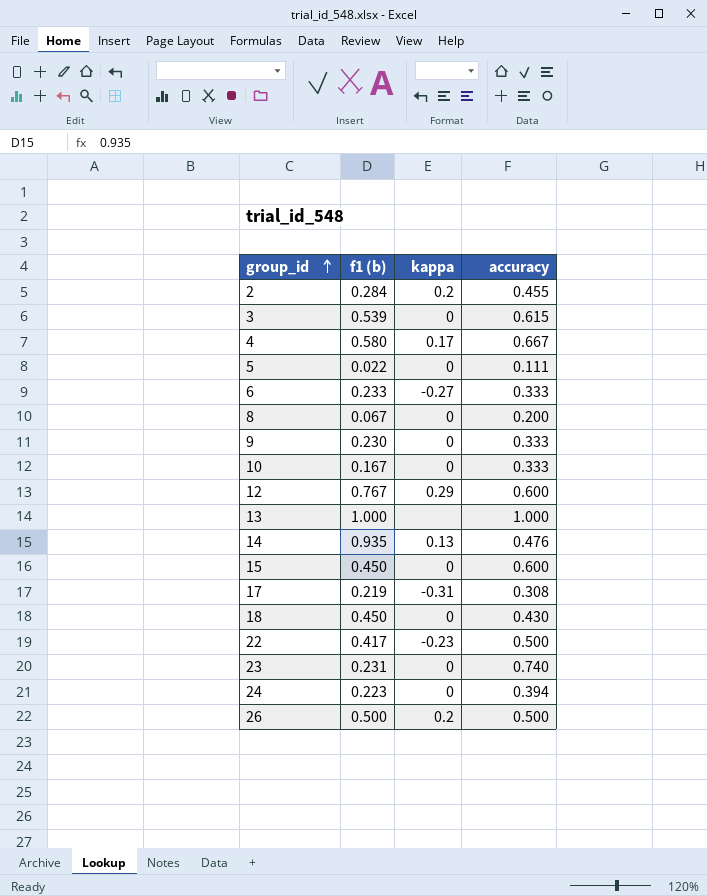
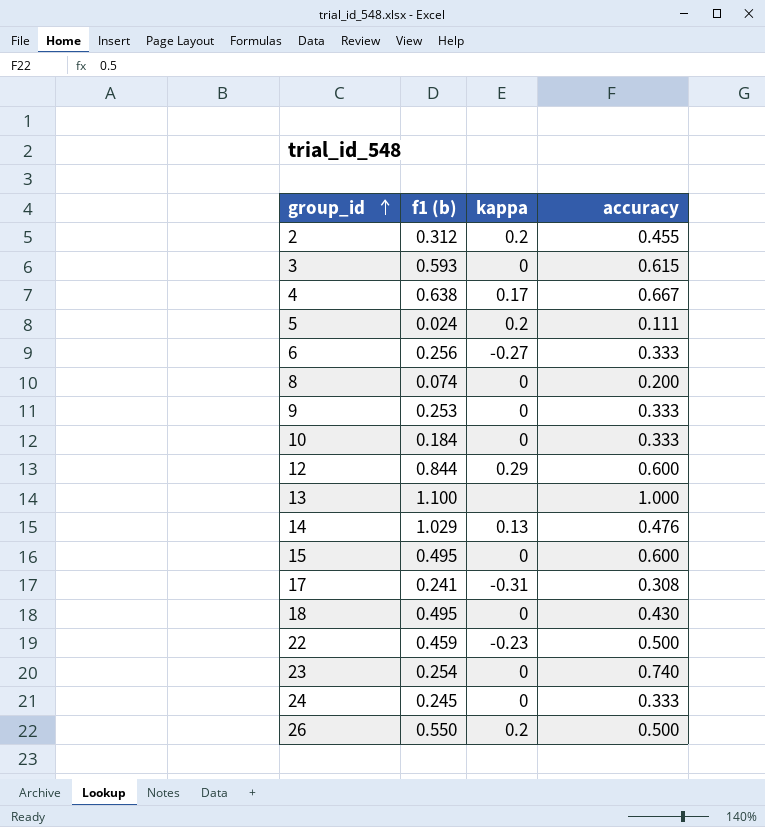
2 | f1 (b): 0.284 -> 0.312
3 | f1 (b): 0.539 -> 0.593
4 | f1 (b): 0.580 -> 0.638
5 | f1 (b): 0.022 -> 0.024
5 | kappa: 0 -> 0.2
6 | f1 (b): 0.233 -> 0.256
8 | f1 (b): 0.067 -> 0.074
9 | f1 (b): 0.230 -> 0.253
10 | f1 (b): 0.167 -> 0.184
12 | f1 (b): 0.767 -> 0.844
13 | f1 (b): 1.000 -> 1.100
14 | f1 (b): 0.935 -> 1.029
15 | f1 (b): 0.450 -> 0.495
17 | f1 (b): 0.219 -> 0.241
18 | f1 (b): 0.450 -> 0.495
22 | f1 (b): 0.417 -> 0.459
23 | f1 (b): 0.231 -> 0.254
24 | f1 (b): 0.223 -> 0.245
24 | accuracy: 0.394 -> 0.333
26 | f1 (b): 0.500 -> 0.550

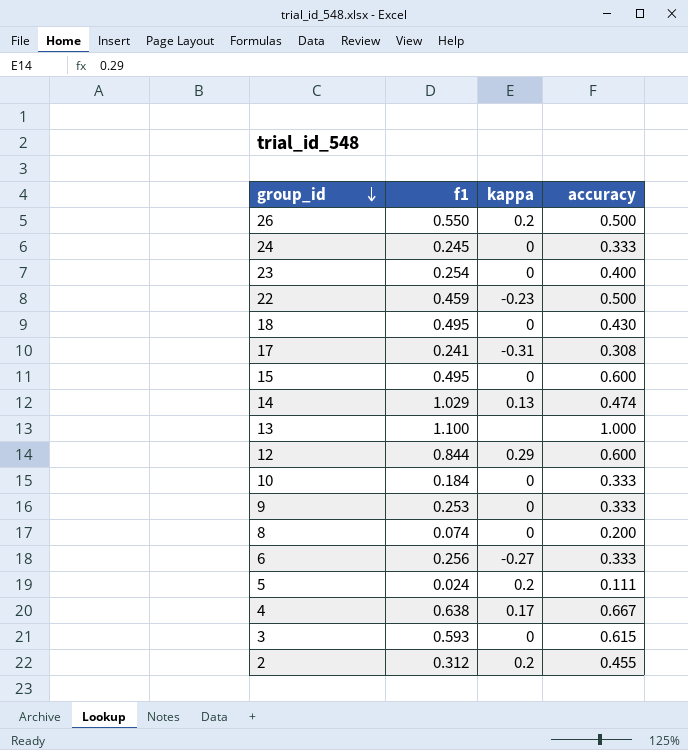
row order: group_id ascending -> group_id descending
column name: f1 (b) -> f1
23 | accuracy: 0.740 -> 0.400
14 | accuracy: 0.476 -> 0.474

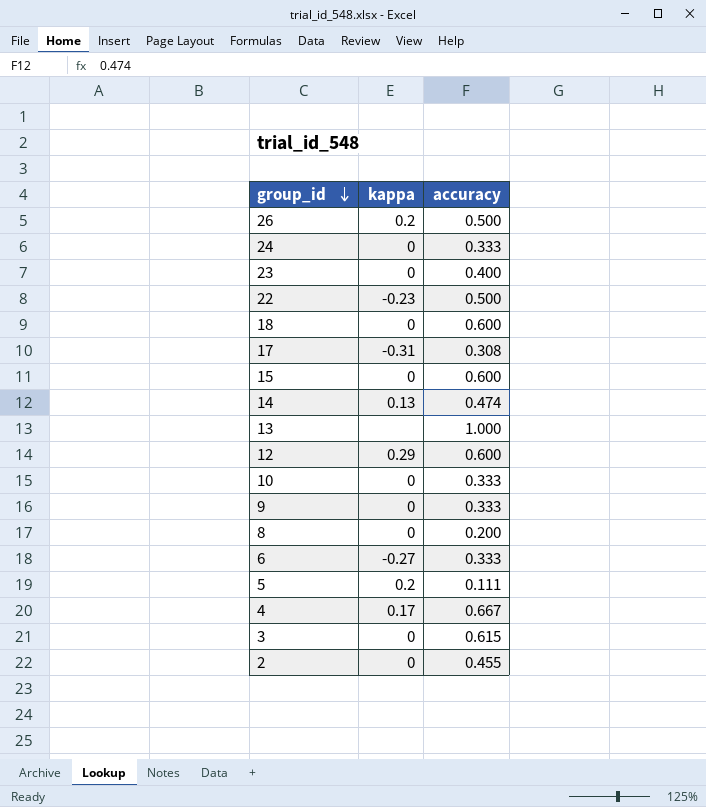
column f1 | position: 2 -> none
18 | accuracy: 0.430 -> 0.600
2 | kappa: 0.2 -> 0

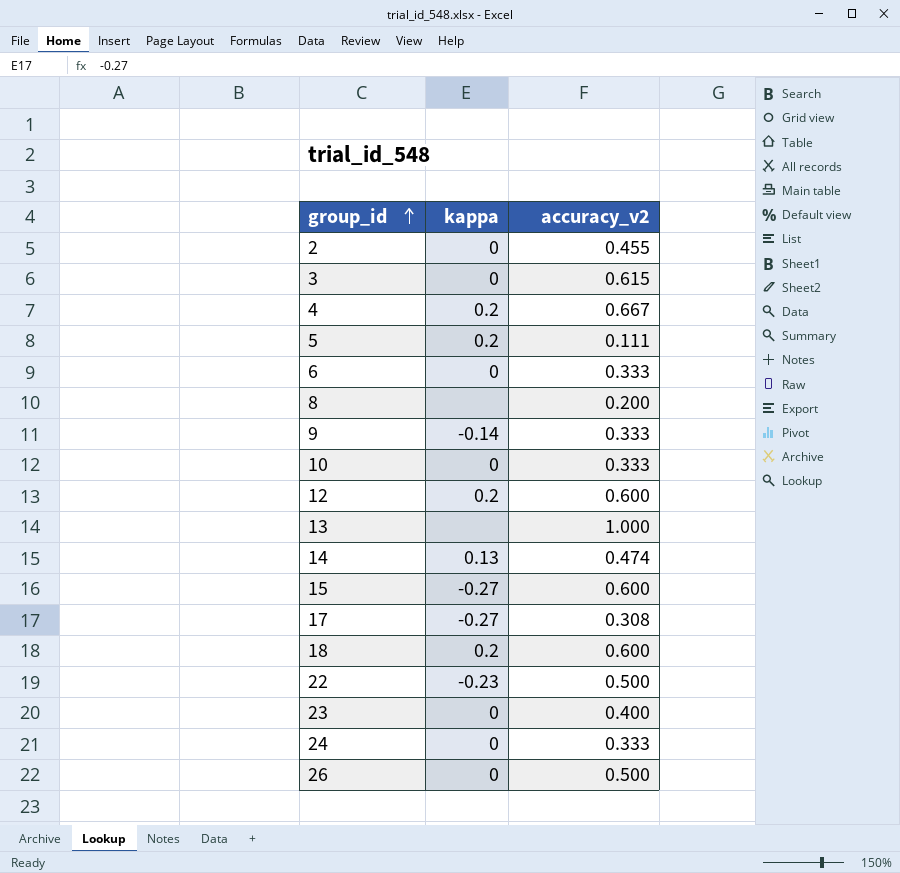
row order: group_id descending -> group_id ascending
column name: accuracy -> accuracy_v2
4 | kappa: 0.17 -> 0.2
6 | kappa: -0.27 -> 0
8 | kappa: 0 -> none
9 | kappa: 0 -> -0.14
12 | kappa: 0.29 -> 0.2
15 | kappa: 0 -> -0.27
17 | kappa: -0.31 -> -0.27
18 | kappa: 0 -> 0.2
26 | kappa: 0.2 -> 0

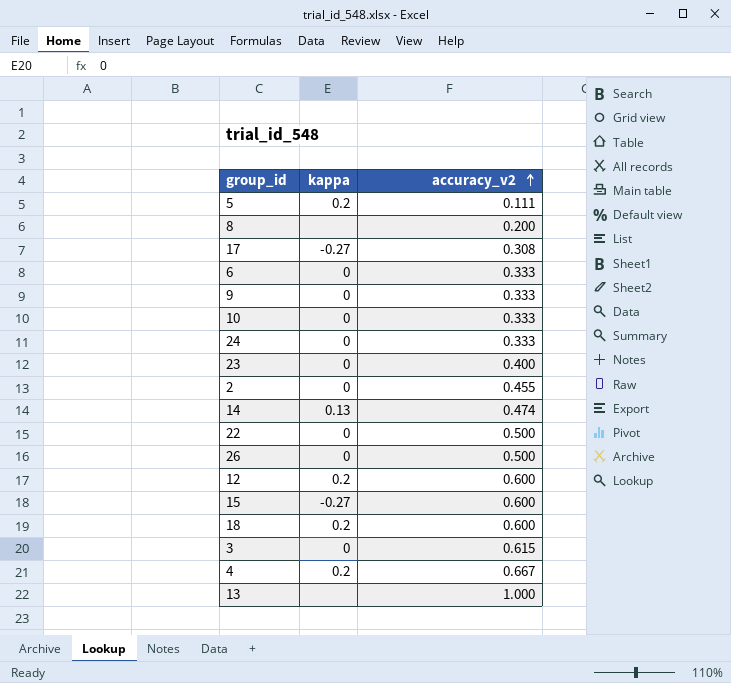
row order: group_id ascending -> accuracy_v2 ascending
9 | kappa: -0.14 -> 0
22 | kappa: -0.23 -> 0

